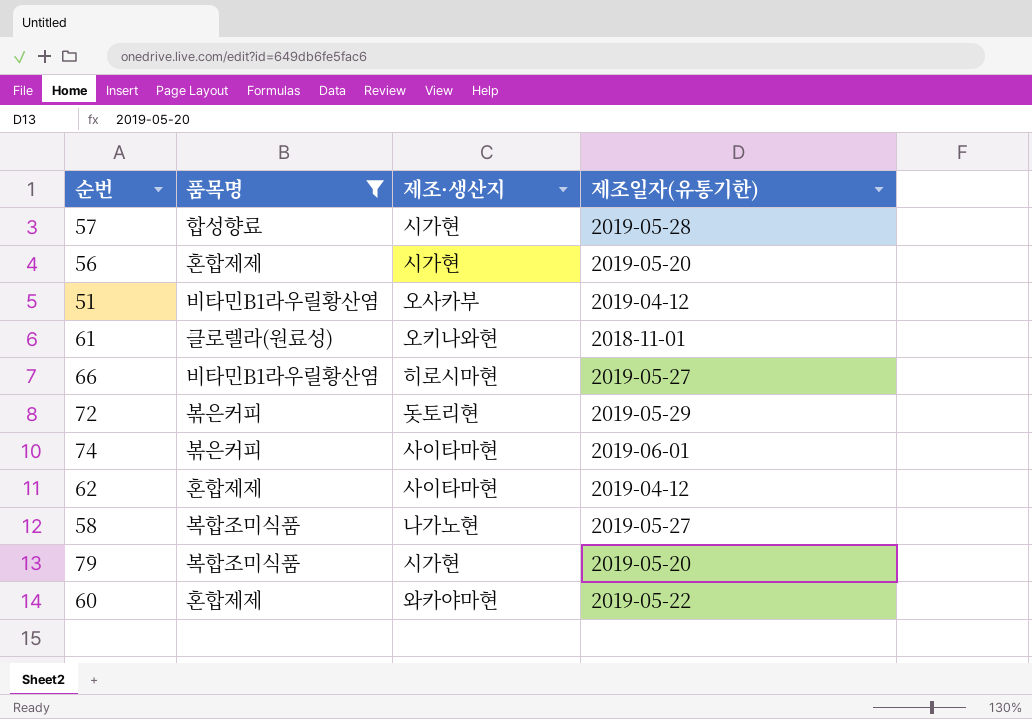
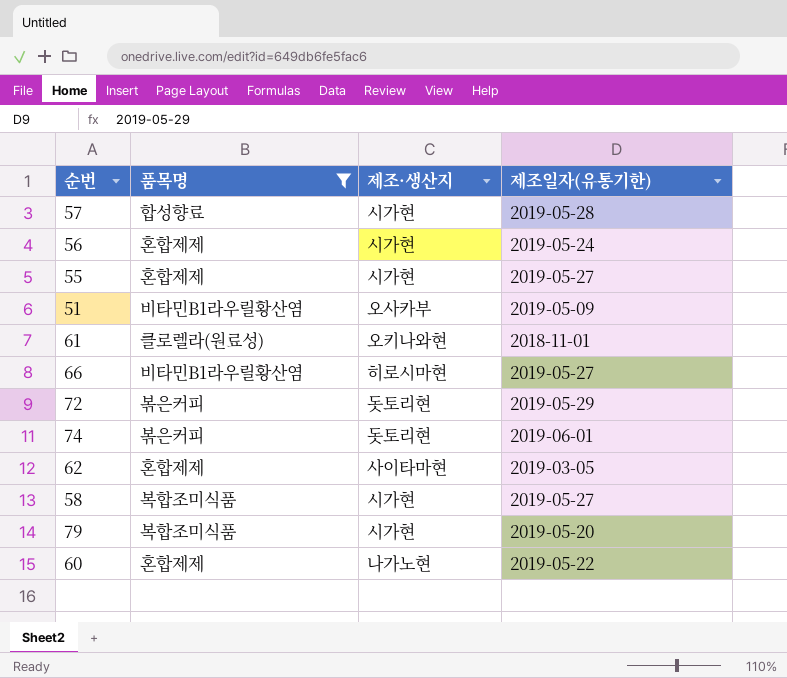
56 | 제조일자(유통기한): 2019-05-20 -> 2019-05-24
row 55: none -> 혼합제제 | 시가현 | 2019-05-27
51 | 제조일자(유통기한): 2019-04-12 -> 2019-05-09
74 | 제조·생산지: 사이타마현 -> 돗토리현
62 | 제조일자(유통기한): 2019-04-12 -> 2019-03-05
58 | 제조·생산지: 나가노현 -> 시가현
60 | 제조·생산지: 와카야마현 -> 나가노현

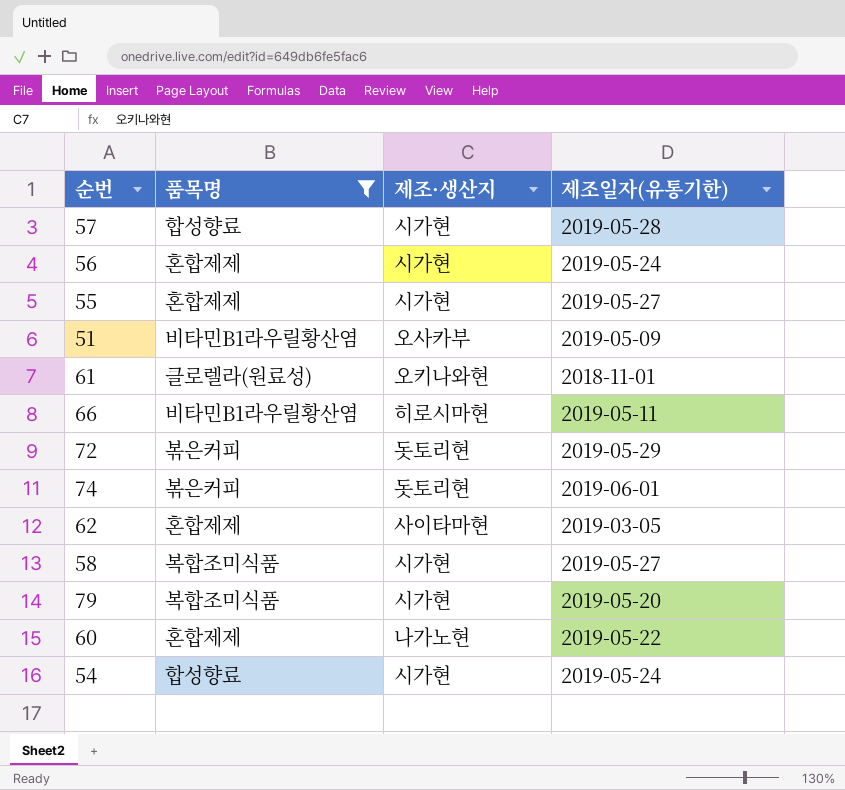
66 | 제조일자(유통기한): 2019-05-27 -> 2019-05-11
row 54: none -> 합성향료 | 시가현 | 2019-05-24

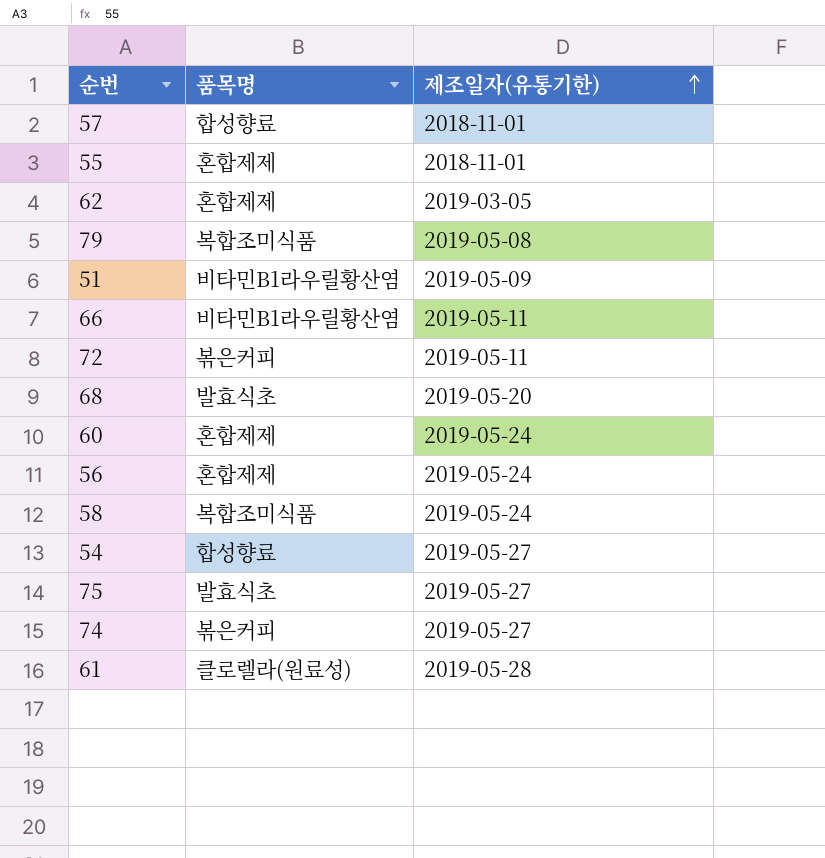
filter: 품목명 != 발효식초 -> none
row order: none -> 제조일자(유통기한) ascending
column 제조·생산지 | position: 3 -> none
57 | 제조일자(유통기한): 2019-05-28 -> 2018-11-01
55 | 제조일자(유통기한): 2019-05-27 -> 2018-11-01
79 | 제조일자(유통기한): 2019-05-20 -> 2019-05-08
72 | 제조일자(유통기한): 2019-05-29 -> 2019-05-11
60 | 제조일자(유통기한): 2019-05-22 -> 2019-05-24
58 | 제조일자(유통기한): 2019-05-27 -> 2019-05-24
54 | 제조일자(유통기한): 2019-05-24 -> 2019-05-27
74 | 제조일자(유통기한): 2019-06-01 -> 2019-05-27
61 | 제조일자(유통기한): 2018-11-01 -> 2019-05-28

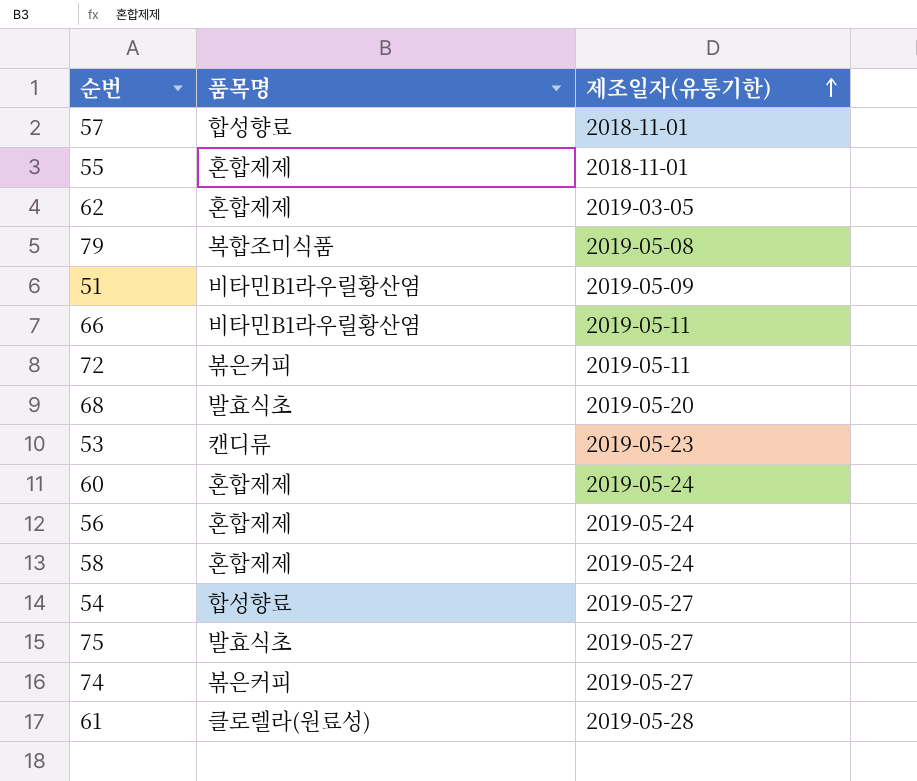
row 53: none -> 캔디류 | 2019-05-23
58 | 품목명: 복합조미식품 -> 혼합제제

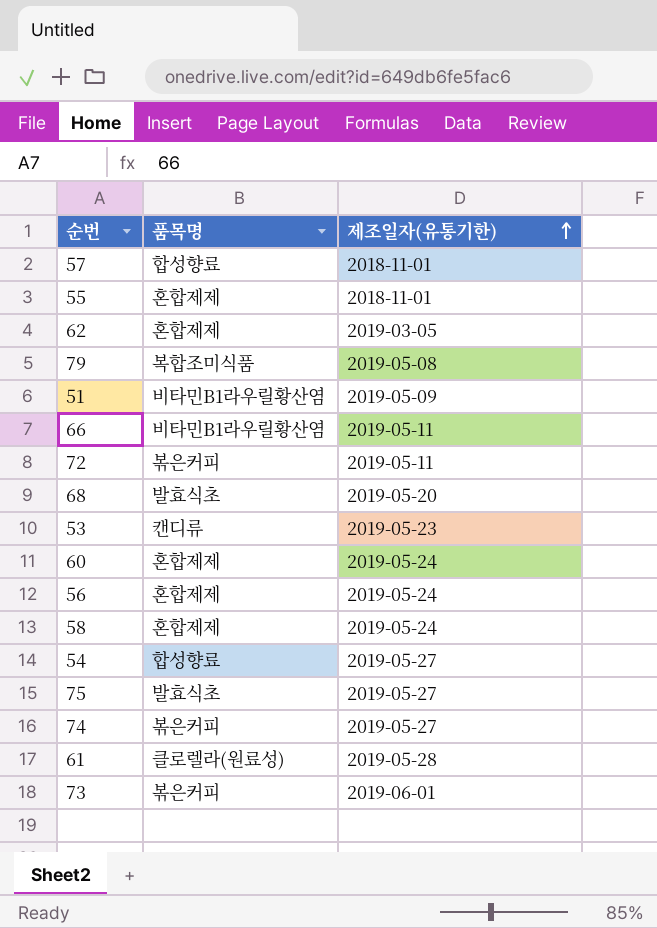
row 73: none -> 볶은커피 | 2019-06-01

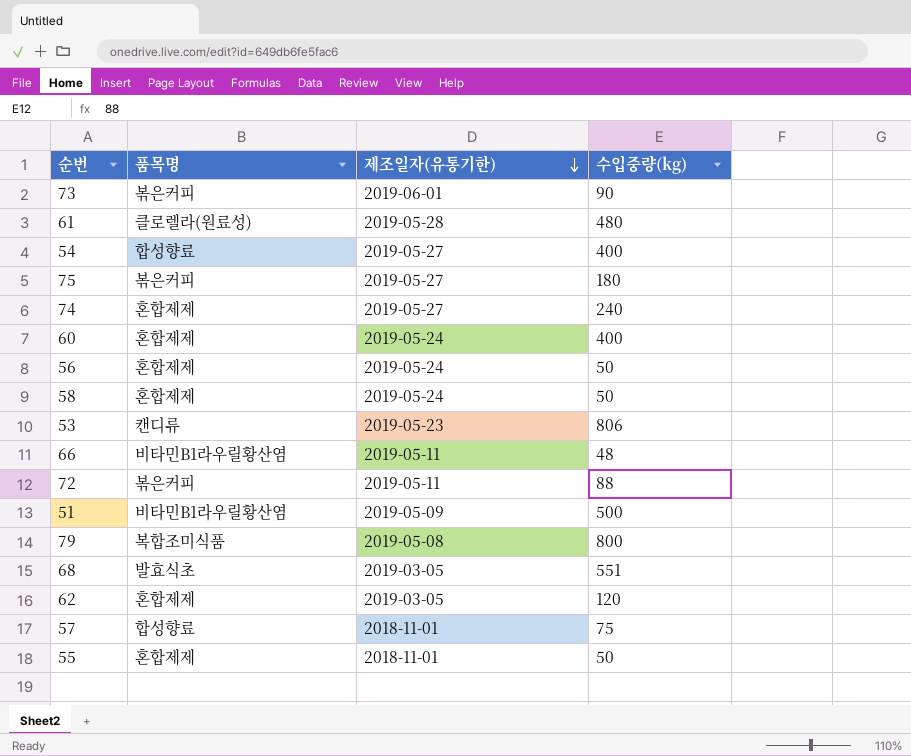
row order: 제조일자(유통기한) ascending -> 제조일자(유통기한) descending
column 수입중량(kg) | position: none -> 4
75 | 품목명: 발효식초 -> 볶은커피
74 | 품목명: 볶은커피 -> 혼합제제
68 | 제조일자(유통기한): 2019-05-20 -> 2019-03-05

